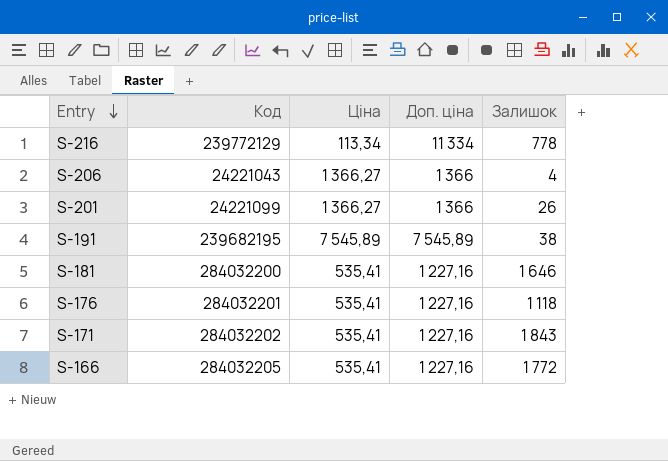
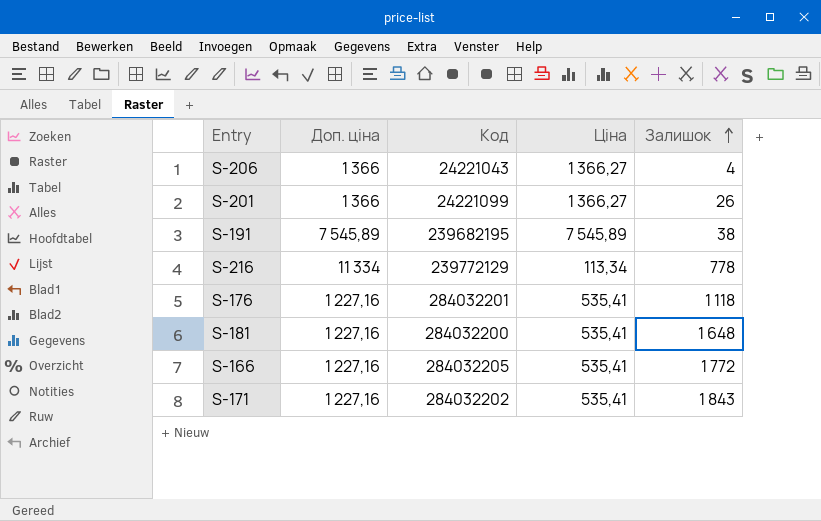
row order: Entry descending -> Залишок ascending
column Доп. ціна | position: 4 -> 2
S-181 | Залишок: 1 646 -> 1 648

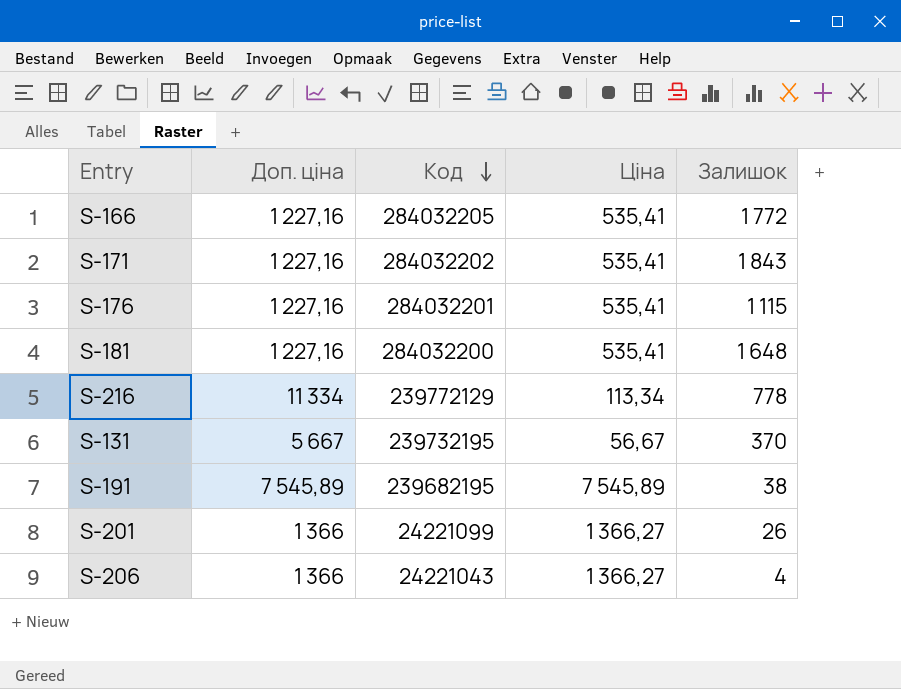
row order: Залишок ascending -> Код descending
S-176 | Залишок: 1 118 -> 1 115
row S-131: none -> 5 667 | 239732195 | 56,67 | 370

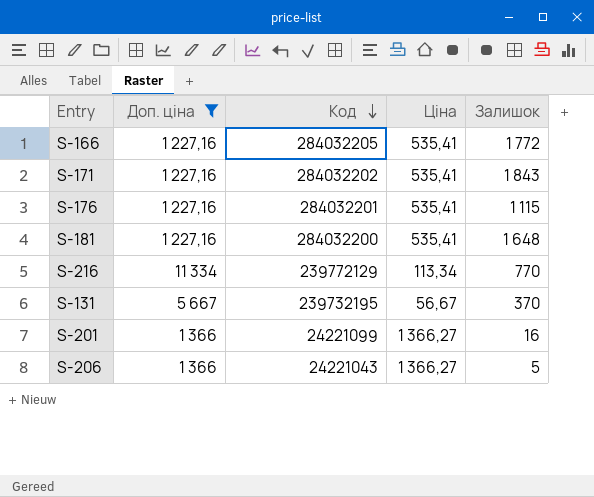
filter: none -> Доп. ціна != 7 545,89
S-216 | Залишок: 778 -> 770
S-201 | Залишок: 26 -> 16
S-206 | Залишок: 4 -> 5

